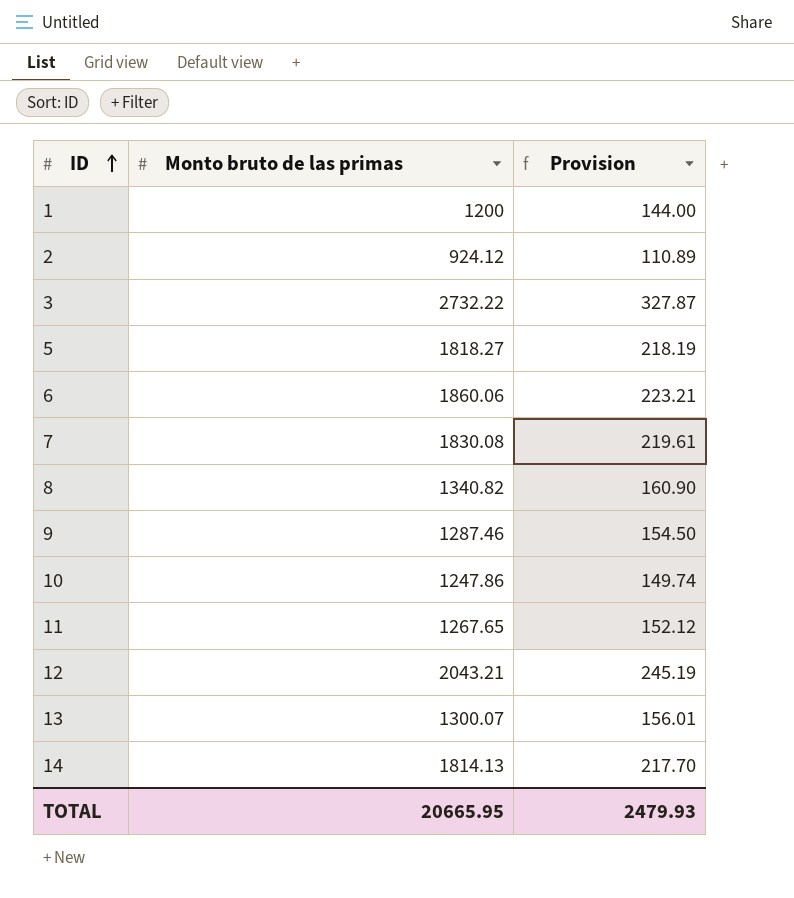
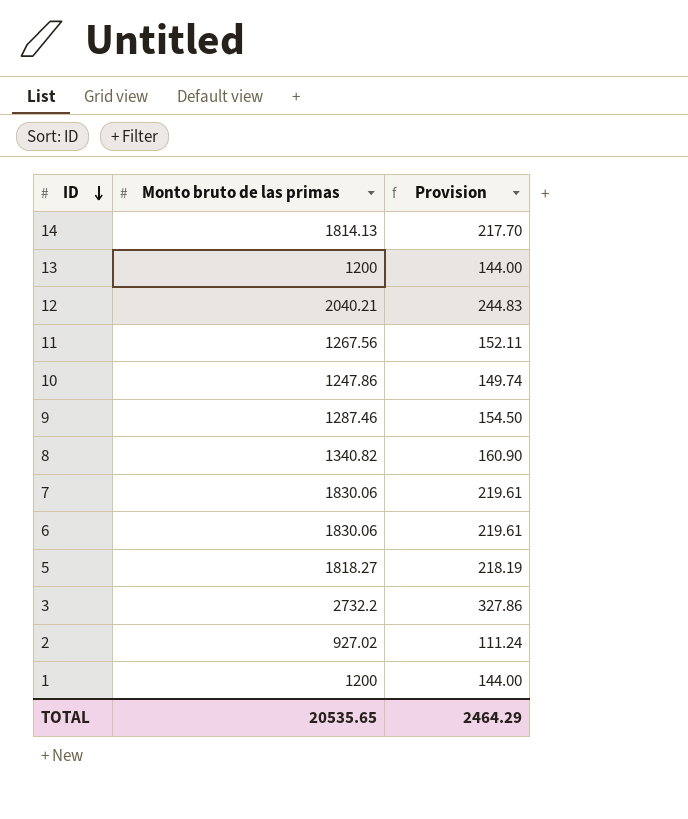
row order: ID ascending -> ID descending
13 | Monto bruto de las primas: 1300.07 -> 1200
13 | Provision: 156.01 -> 144.00
12 | Monto bruto de las primas: 2043.21 -> 2040.21
12 | Provision: 245.19 -> 244.83
11 | Monto bruto de las primas: 1267.65 -> 1267.56
11 | Provision: 152.12 -> 152.11
7 | Monto bruto de las primas: 1830.08 -> 1830.06
6 | Monto bruto de las primas: 1860.06 -> 1830.06
6 | Provision: 223.21 -> 219.61
3 | Monto bruto de las primas: 2732.22 -> 2732.2
3 | Provision: 327.87 -> 327.86
2 | Monto bruto de las primas: 924.12 -> 927.02
2 | Provision: 110.89 -> 111.24
TOTAL | Monto bruto de las primas: 20665.95 -> 20535.65
TOTAL | Provision: 2479.93 -> 2464.29

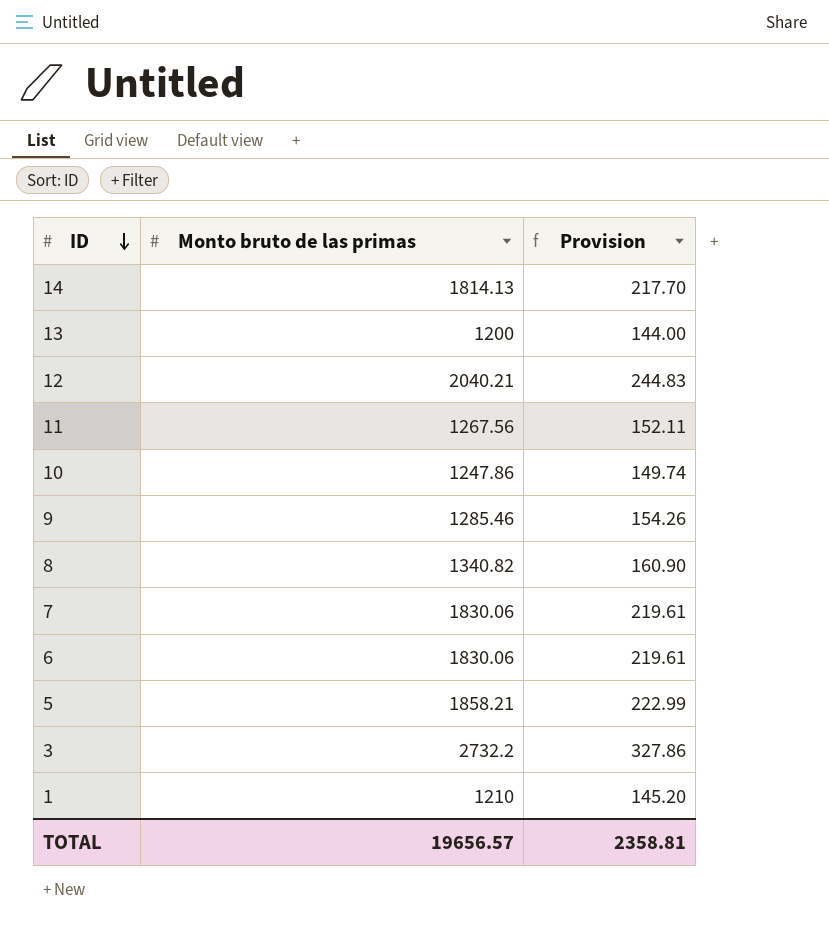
row 2: 927.02 | 111.24 -> none
9 | Monto bruto de las primas: 1287.46 -> 1285.46
9 | Provision: 154.50 -> 154.26
5 | Monto bruto de las primas: 1818.27 -> 1858.21
5 | Provision: 218.19 -> 222.99
1 | Monto bruto de las primas: 1200 -> 1210
1 | Provision: 144.00 -> 145.20
TOTAL | Monto bruto de las primas: 20535.65 -> 19656.57
TOTAL | Provision: 2464.29 -> 2358.81

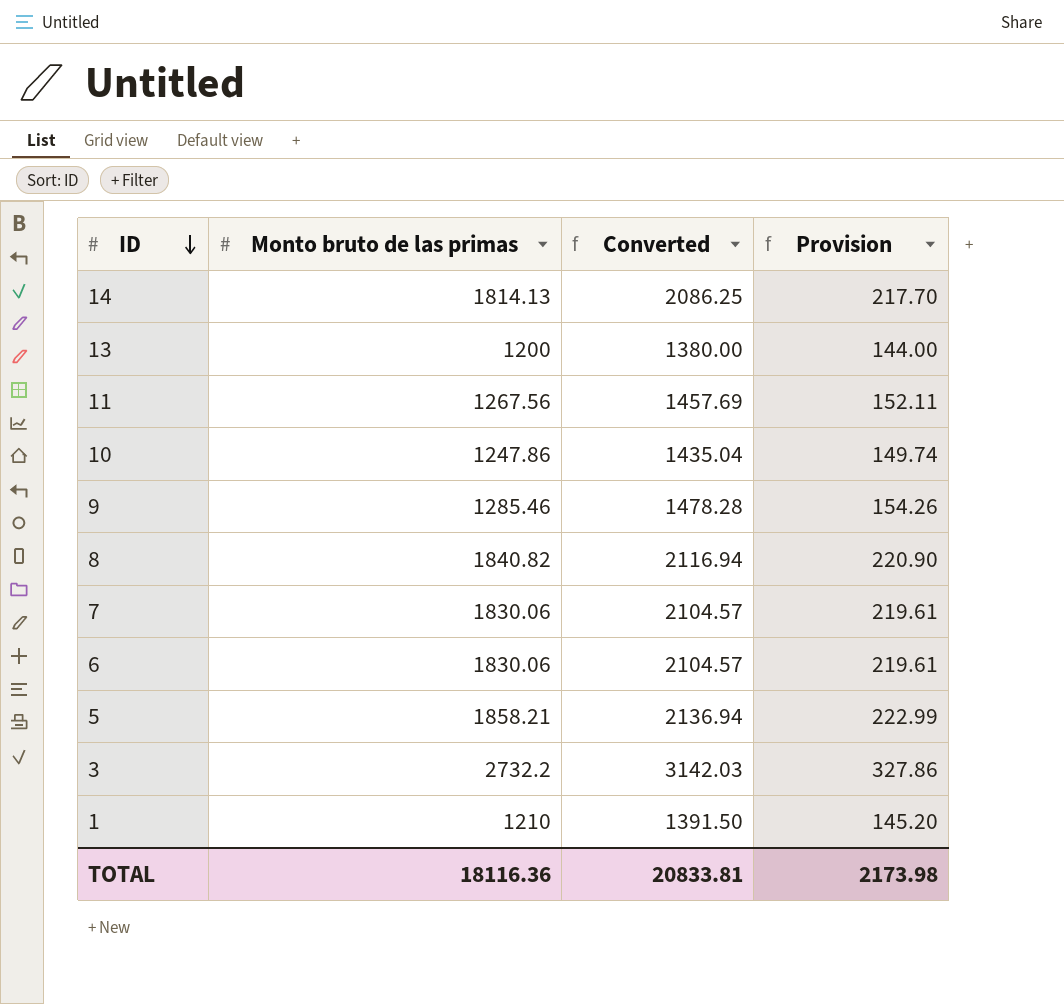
column Converted | formula: none -> [Monto bruto de las primas] * 1.15
row 12: 2040.21 | 244.83 -> none
8 | Monto bruto de las primas: 1340.82 -> 1840.82
8 | Provision: 160.90 -> 220.90
TOTAL | Monto bruto de las primas: 19656.57 -> 18116.36
TOTAL | Provision: 2358.81 -> 2173.98

